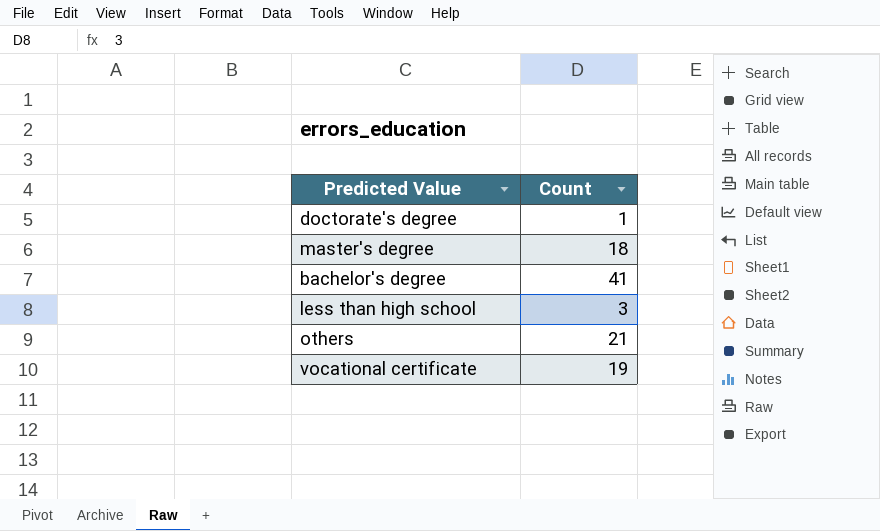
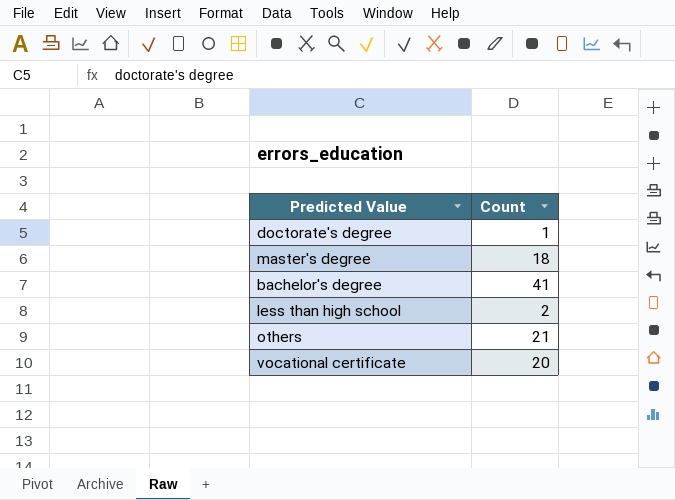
less than high school | Count: 3 -> 2
vocational certificate | Count: 19 -> 20

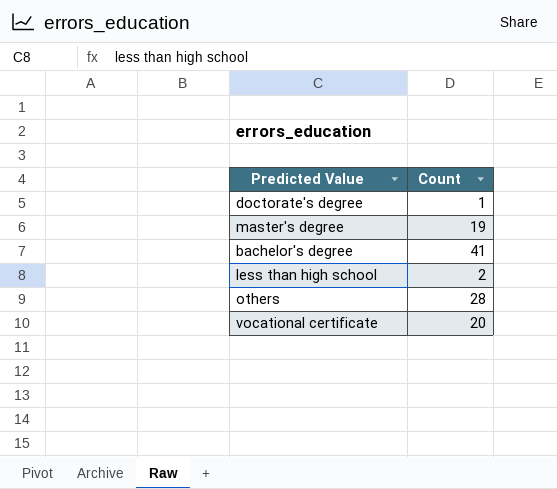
master's degree | Count: 18 -> 19
others | Count: 21 -> 28

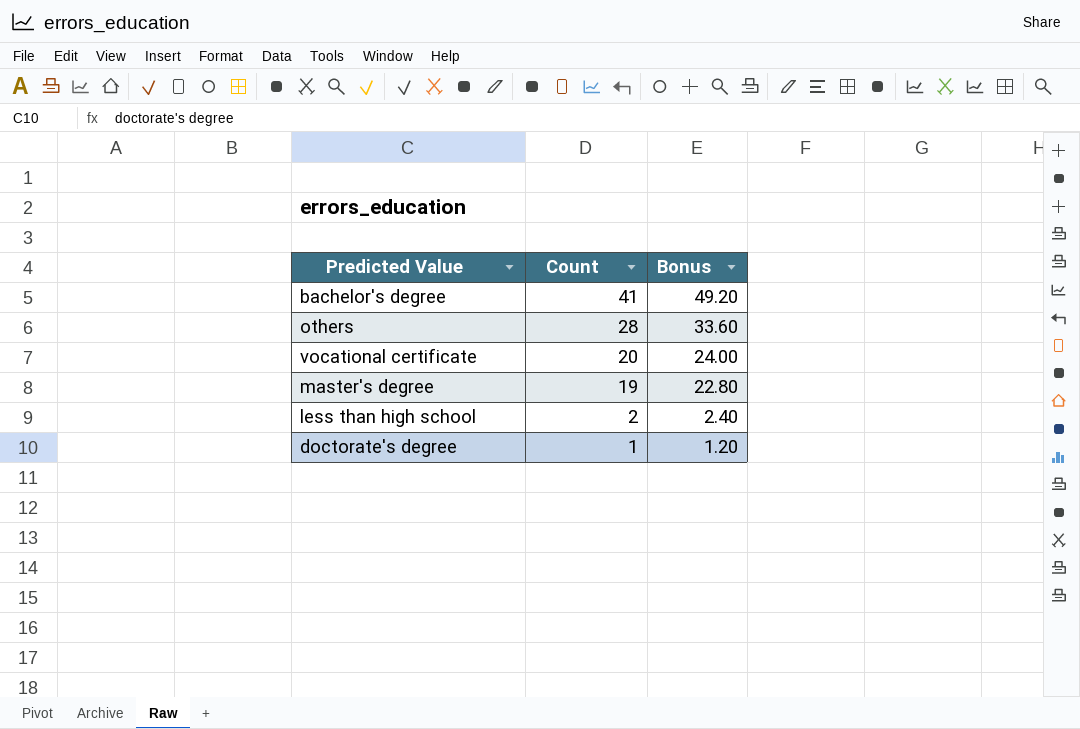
row order: none -> Count descending
column Bonus | formula: none -> [Count] * 1.2

